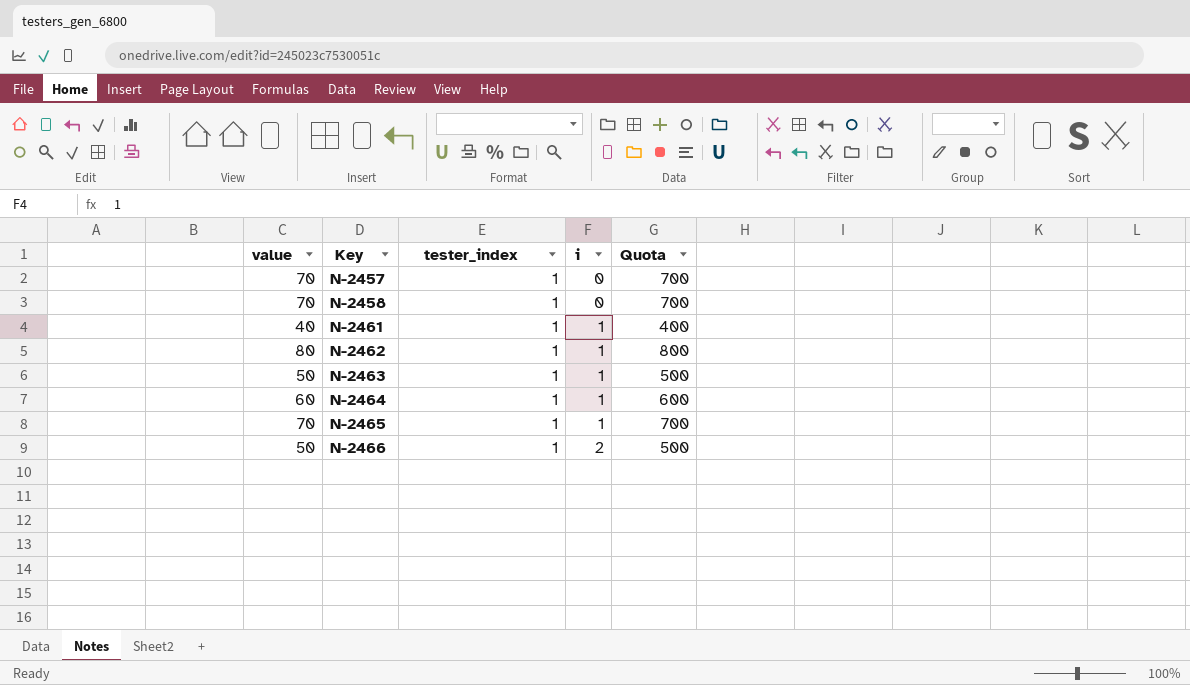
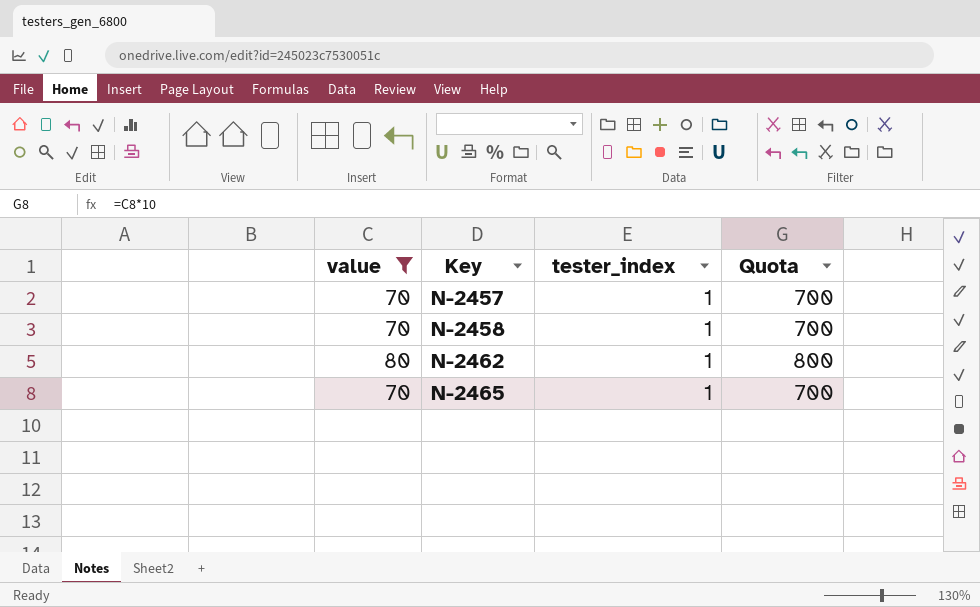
filter: none -> value >= 70
column i | position: 4 -> none

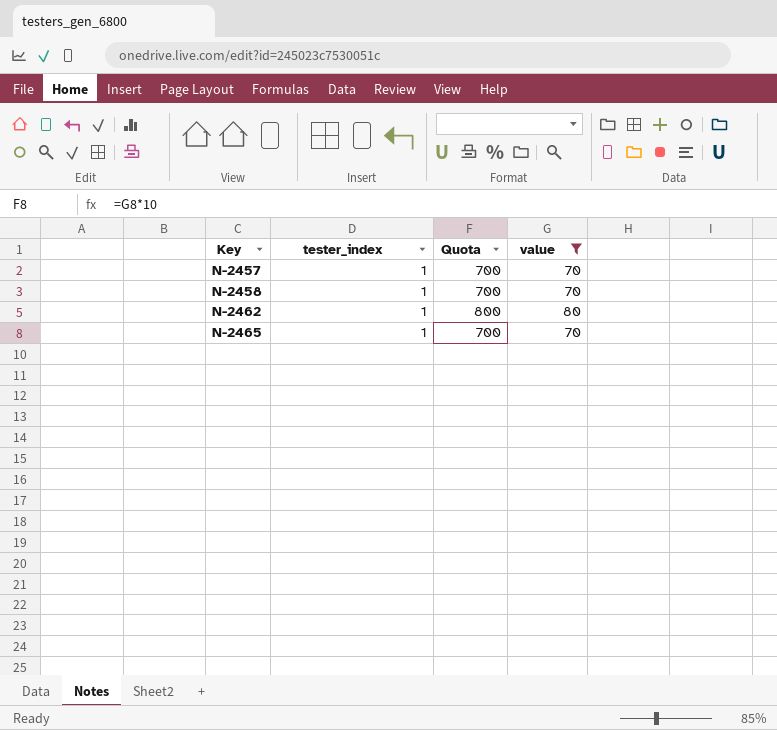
column value | position: 1 -> 4

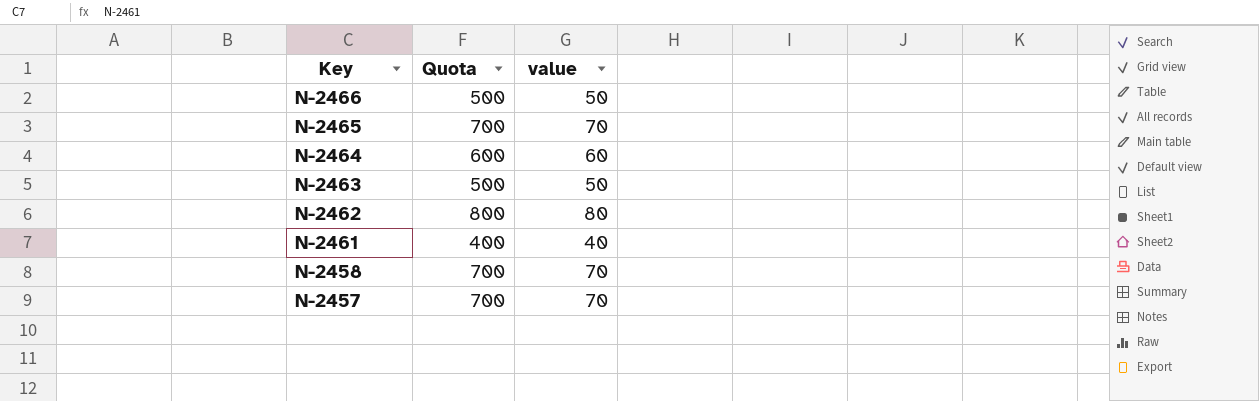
filter: value >= 70 -> none
row order: Key ascending -> Key descending
column tester_index | position: 2 -> none

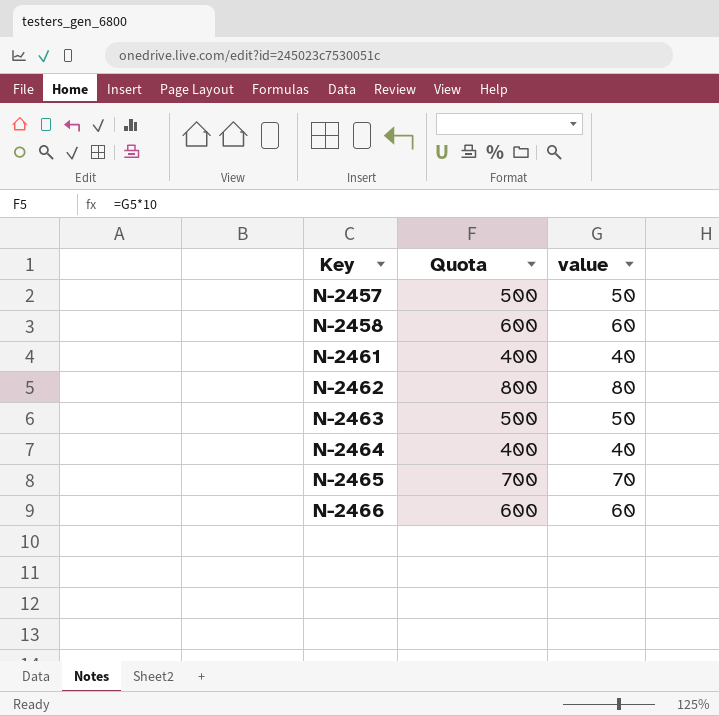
row order: Key descending -> Key ascending
N-2457 | Quota: 700 -> 500
N-2457 | value: 70 -> 50
N-2458 | Quota: 700 -> 600
N-2458 | value: 70 -> 60
N-2464 | Quota: 600 -> 400
N-2464 | value: 60 -> 40
N-2466 | Quota: 500 -> 600
N-2466 | value: 50 -> 60

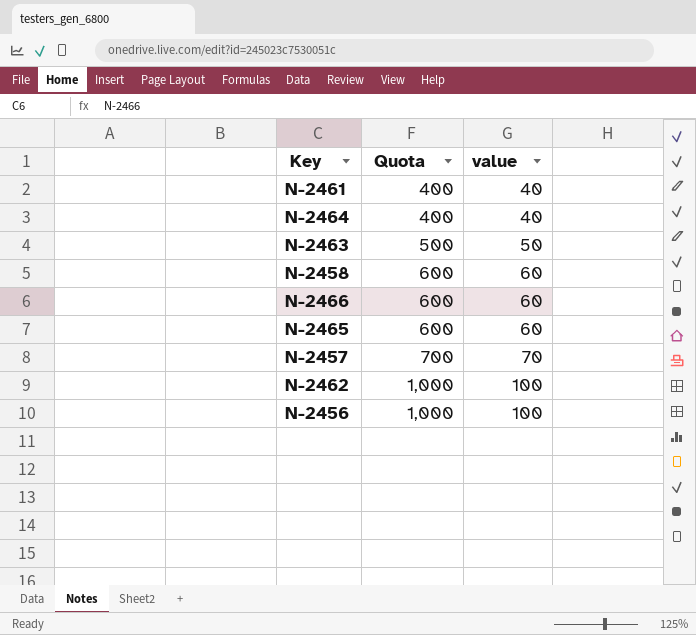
row order: Key ascending -> Quota ascending
N-2465 | Quota: 700 -> 600
N-2465 | value: 70 -> 60
N-2457 | Quota: 500 -> 700
N-2457 | value: 50 -> 70
N-2462 | Quota: 800 -> 1,000
N-2462 | value: 80 -> 100
row N-2456: none -> 1,000 | 100

